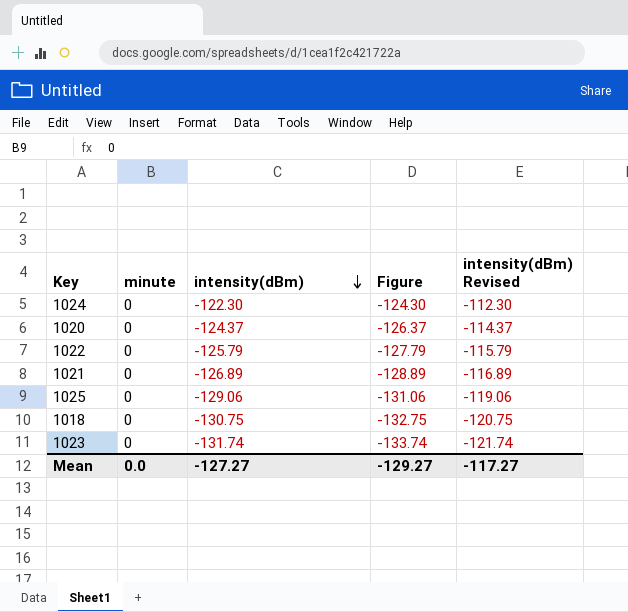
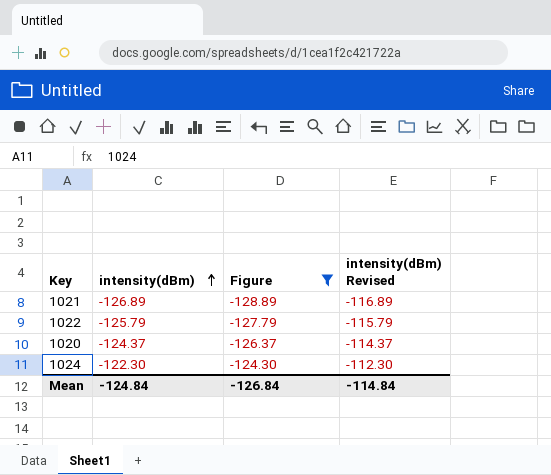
filter: none -> Figure >= -128.89
row order: intensity(dBm) descending -> intensity(dBm) ascending
column minute | position: 2 -> none
Mean | intensity(dBm): -127.27 -> -124.84
Mean | Figure: -129.27 -> -126.84
Mean | intensity(dBm) Revised: -117.27 -> -114.84

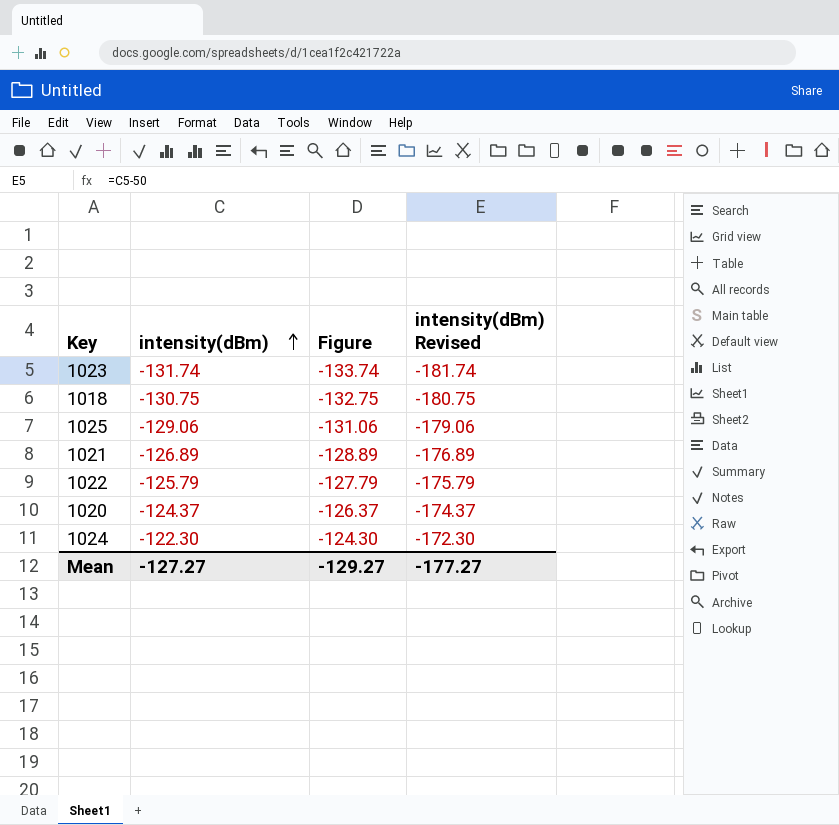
filter: Figure >= -128.89 -> none
column intensity(dBm) Revised | formula: [intensity(dBm)] + 10 -> [intensity(dBm)] - 50
Mean | intensity(dBm): -124.84 -> -127.27
Mean | Figure: -126.84 -> -129.27
Mean | intensity(dBm) Revised: -114.84 -> -177.27

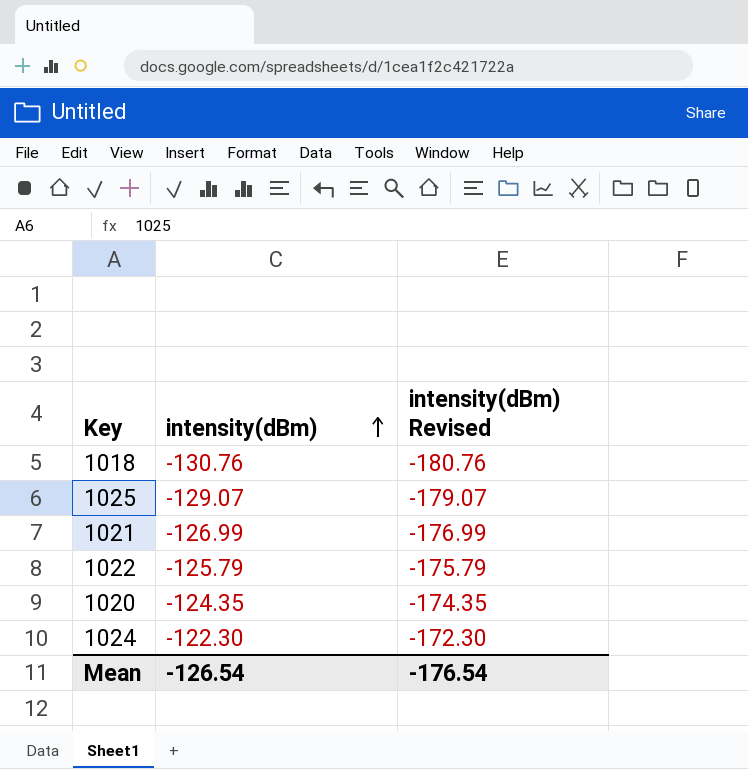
column Figure | formula: [intensity(dBm)] - 2 -> none
row 1023: -131.74 | -133.74 | -181.74 -> none
1018 | intensity(dBm): -130.75 -> -130.76
1018 | intensity(dBm) Revised: -180.75 -> -180.76
1025 | intensity(dBm): -129.06 -> -129.07
1025 | intensity(dBm) Revised: -179.06 -> -179.07
1021 | intensity(dBm): -126.89 -> -126.99
1021 | intensity(dBm) Revised: -176.89 -> -176.99
1020 | intensity(dBm): -124.37 -> -124.35
1020 | intensity(dBm) Revised: -174.37 -> -174.35
Mean | intensity(dBm): -127.27 -> -126.54
Mean | intensity(dBm) Revised: -177.27 -> -176.54

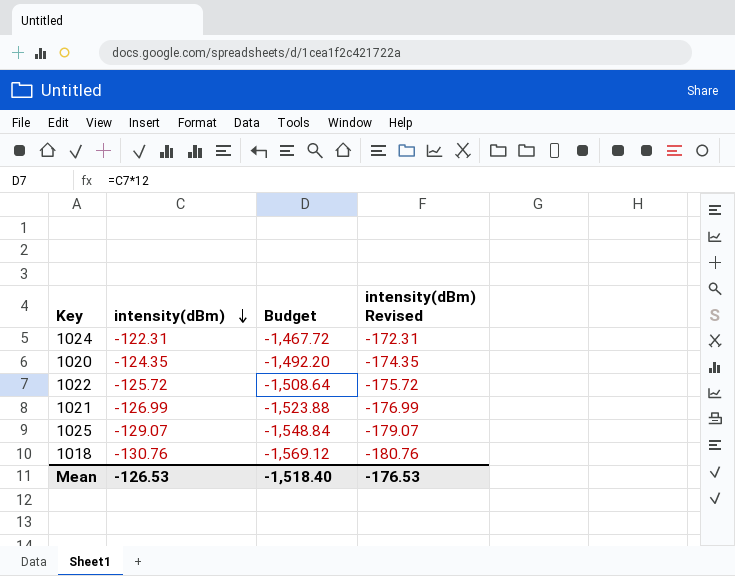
row order: intensity(dBm) ascending -> intensity(dBm) descending
column Budget | formula: none -> [intensity(dBm)] * 12
1024 | intensity(dBm): -122.30 -> -122.31
1024 | intensity(dBm) Revised: -172.30 -> -172.31
1022 | intensity(dBm): -125.79 -> -125.72
1022 | intensity(dBm) Revised: -175.79 -> -175.72
Mean | intensity(dBm): -126.54 -> -126.53
Mean | intensity(dBm) Revised: -176.54 -> -176.53

